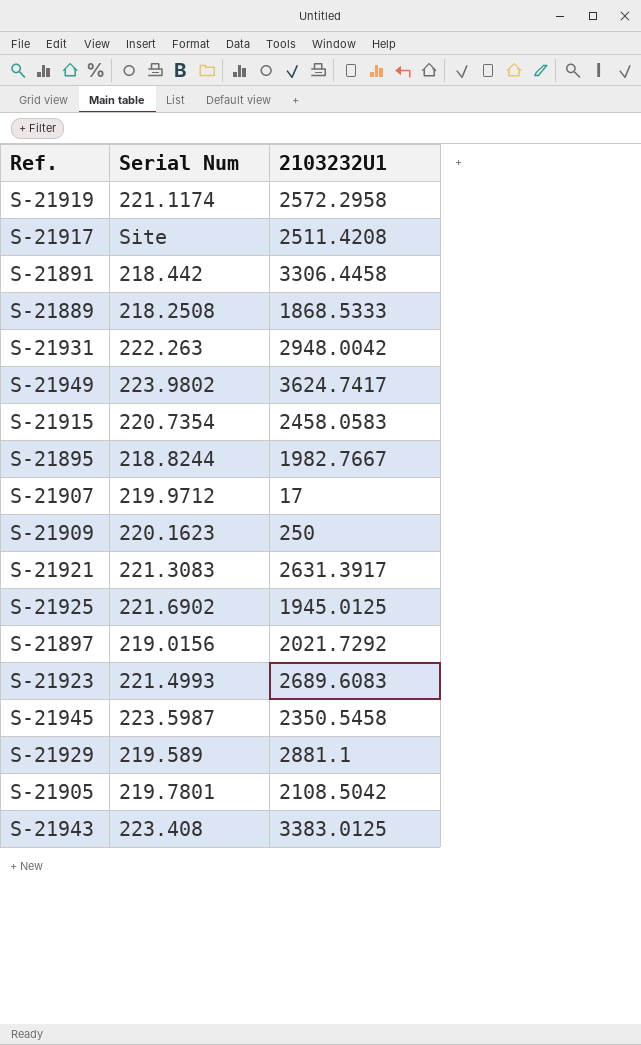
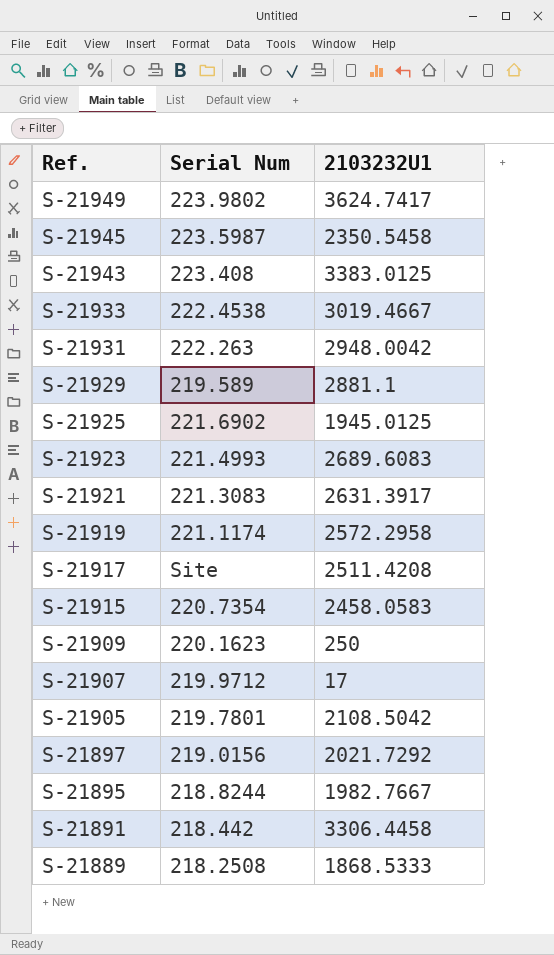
row order: none -> Ref. descending
row S-21933: none -> 222.4538 | 3019.4667

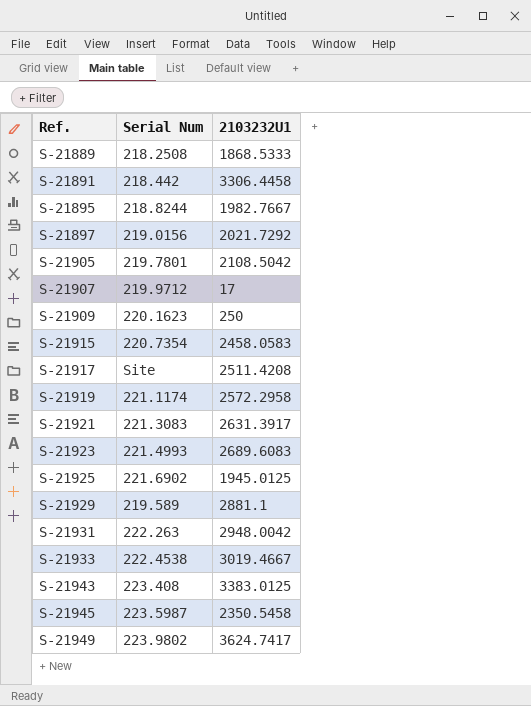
row order: Ref. descending -> Ref. ascending

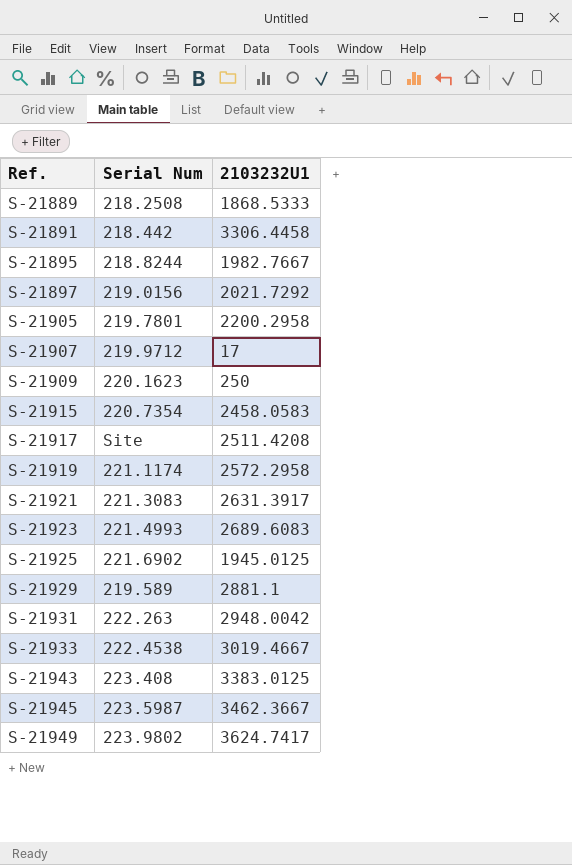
S-21905 | 2103232U1: 2108.5042 -> 2200.2958
S-21945 | 2103232U1: 2350.5458 -> 3462.3667

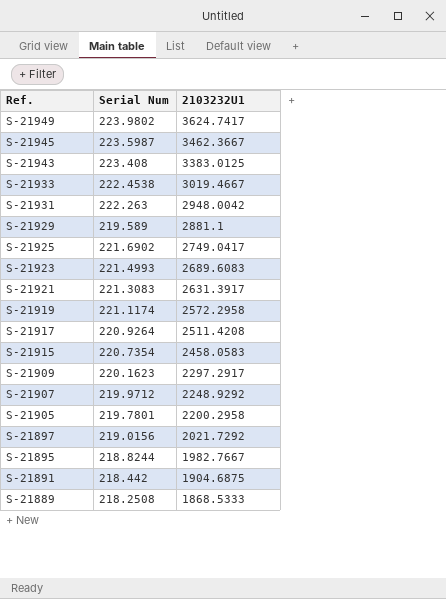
row order: Ref. ascending -> Ref. descending
S-21925 | 2103232U1: 1945.0125 -> 2749.0417
S-21917 | Serial Num: Site -> 220.9264
S-21909 | 2103232U1: 250 -> 2297.2917
S-21907 | 2103232U1: 17 -> 2248.9292
S-21891 | 2103232U1: 3306.4458 -> 1904.6875

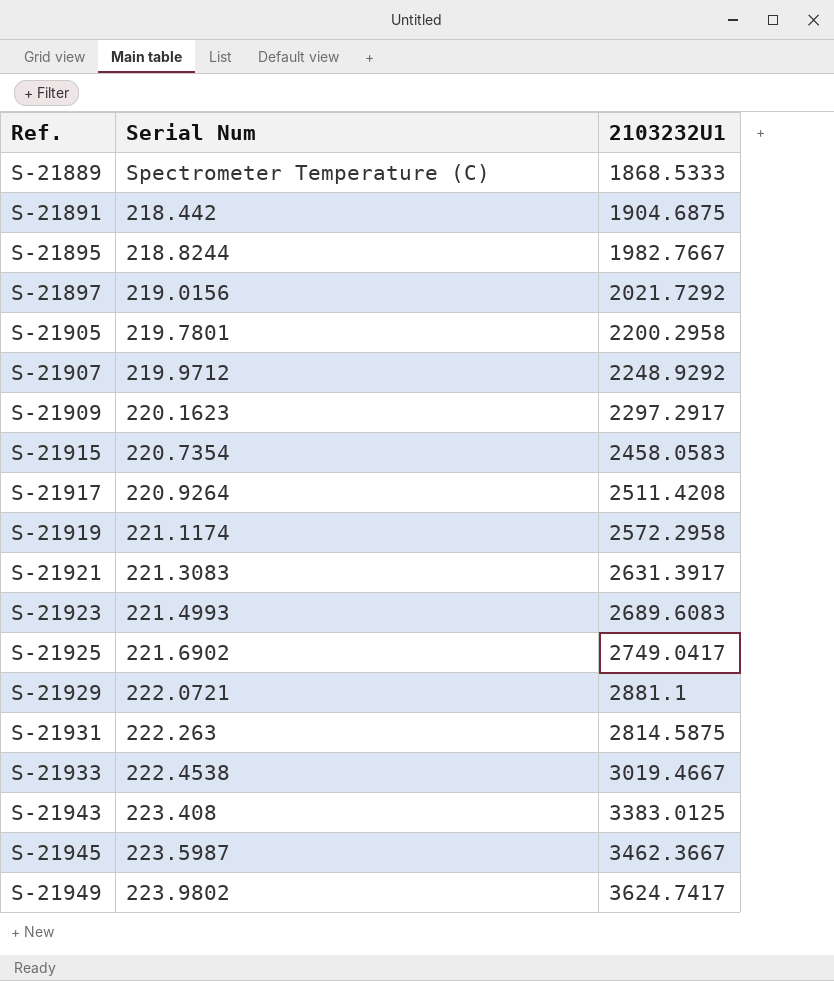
row order: Ref. descending -> Ref. ascending
S-21889 | Serial Num: 218.2508 -> Spectrometer Temperature (C)
S-21929 | Serial Num: 219.589 -> 222.0721
S-21931 | 2103232U1: 2948.0042 -> 2814.5875

